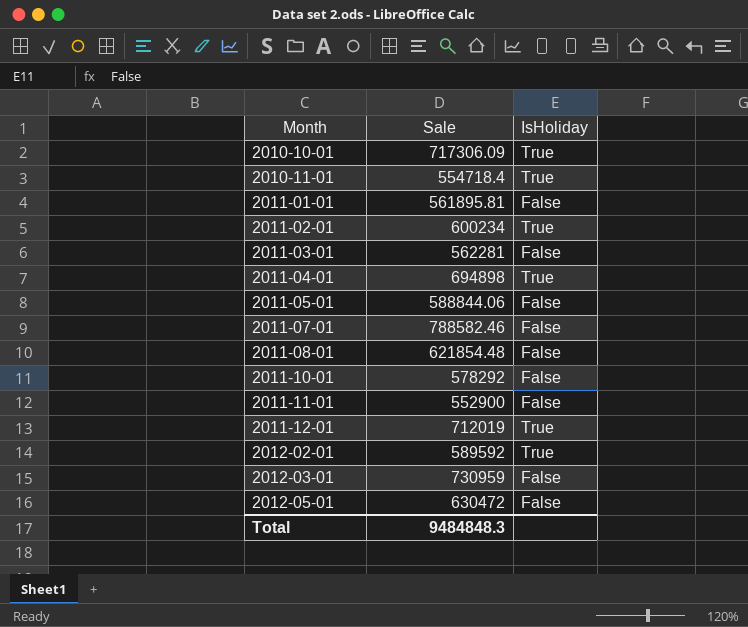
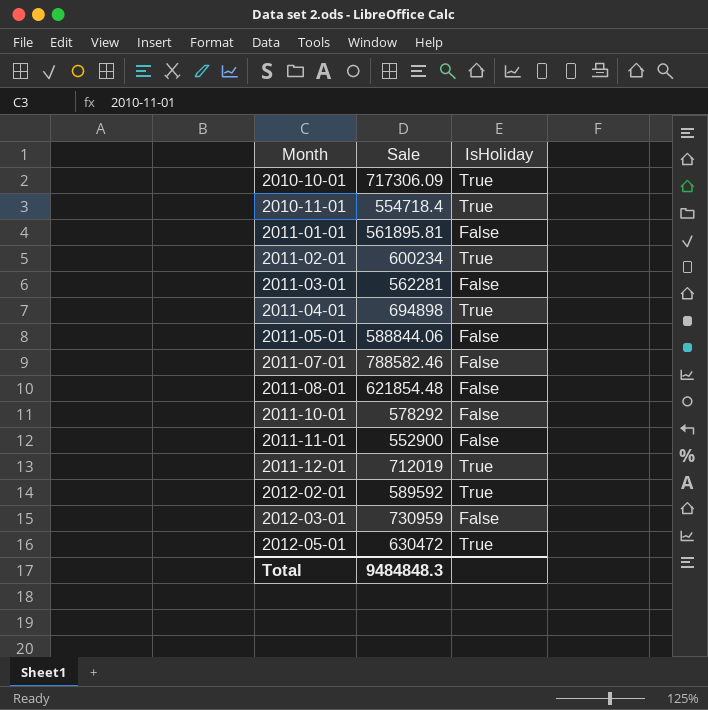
2012-05-01 | IsHoliday: False -> True

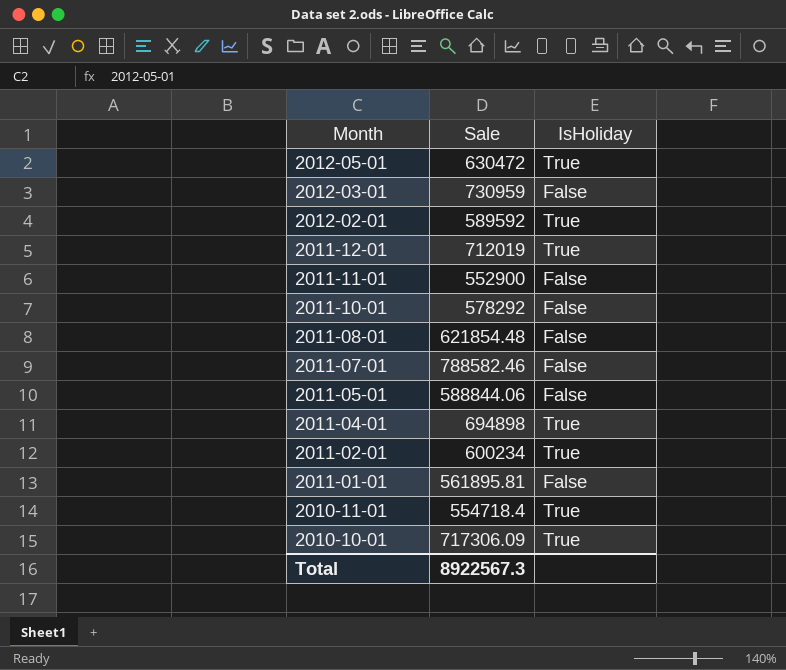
row order: Month ascending -> Month descending
row 2011-03-01: 562281 | False -> none
Total | Sale: 9484848.3 -> 8922567.3

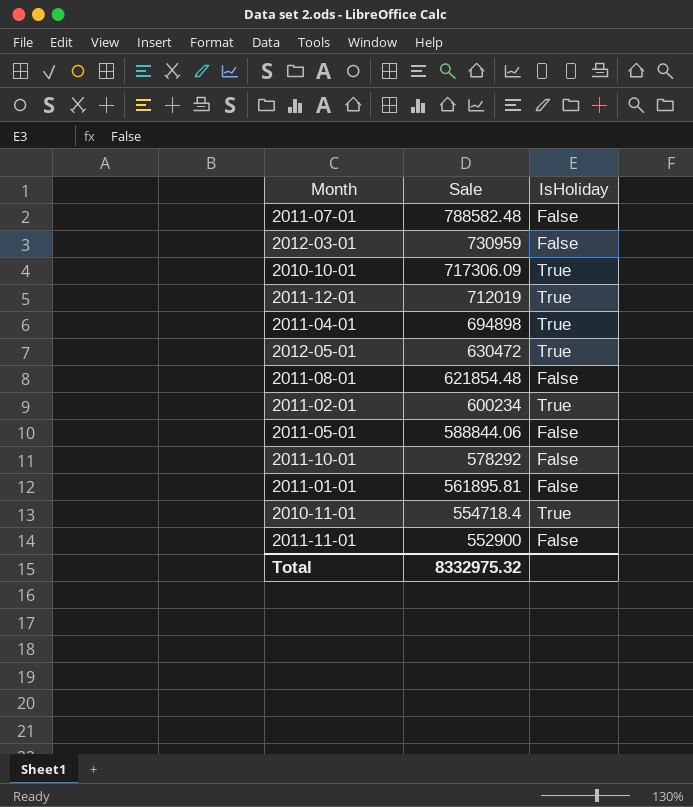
row order: Month descending -> Sale descending
row 2012-02-01: 589592 | True -> none
2011-07-01 | Sale: 788582.46 -> 788582.48
Total | Sale: 8922567.3 -> 8332975.32

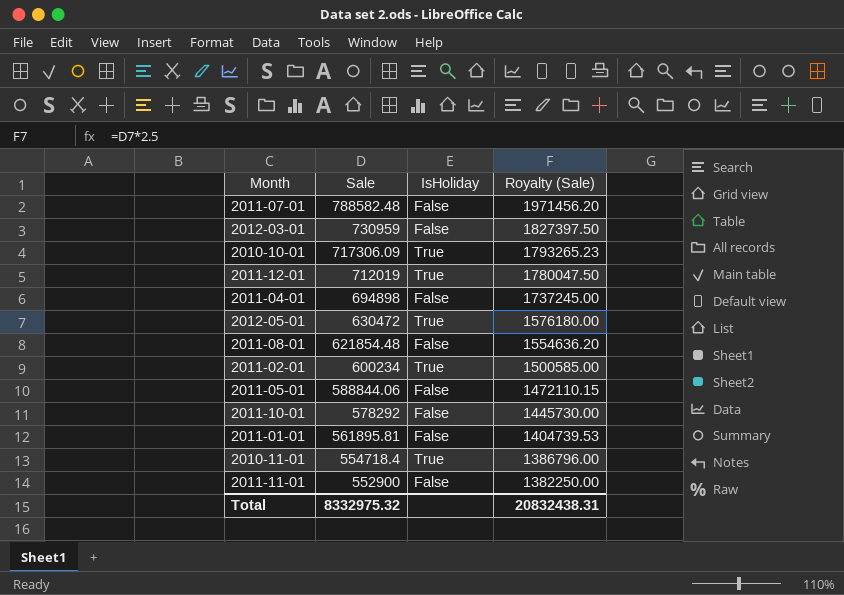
column Royalty (Sale) | formula: none -> [Sale] * 2.5
2011-04-01 | IsHoliday: True -> False

